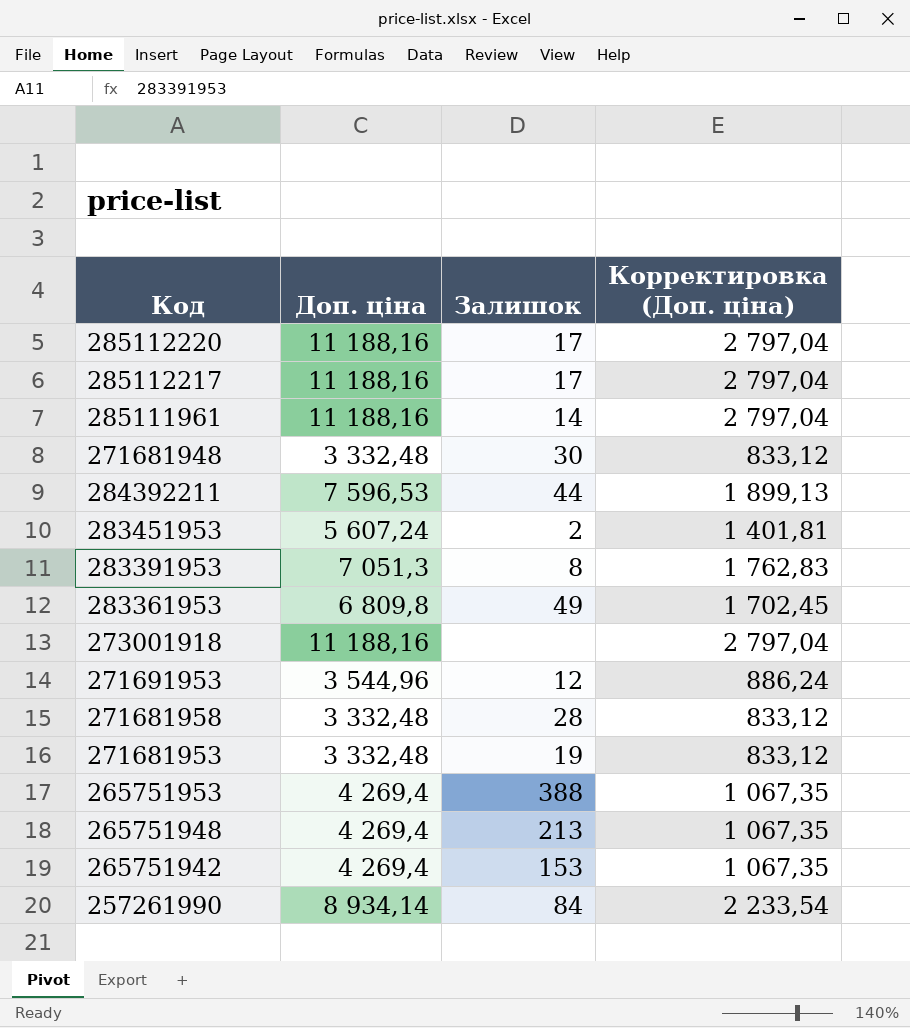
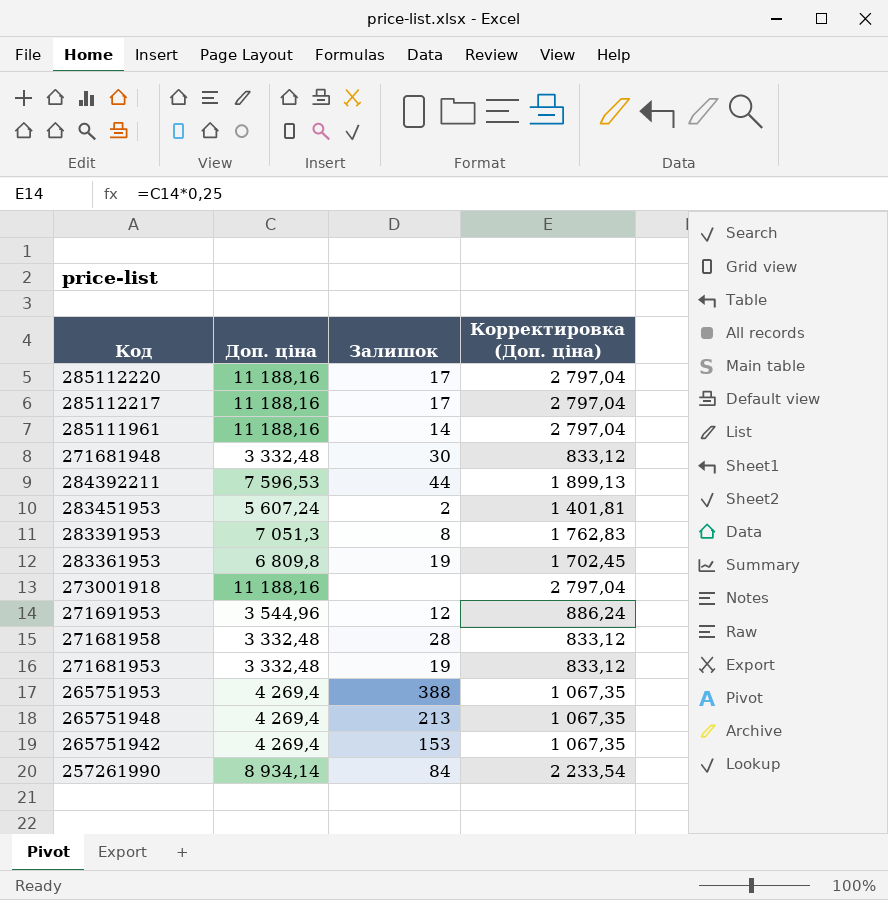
283361953 | Залишок: 49 -> 19

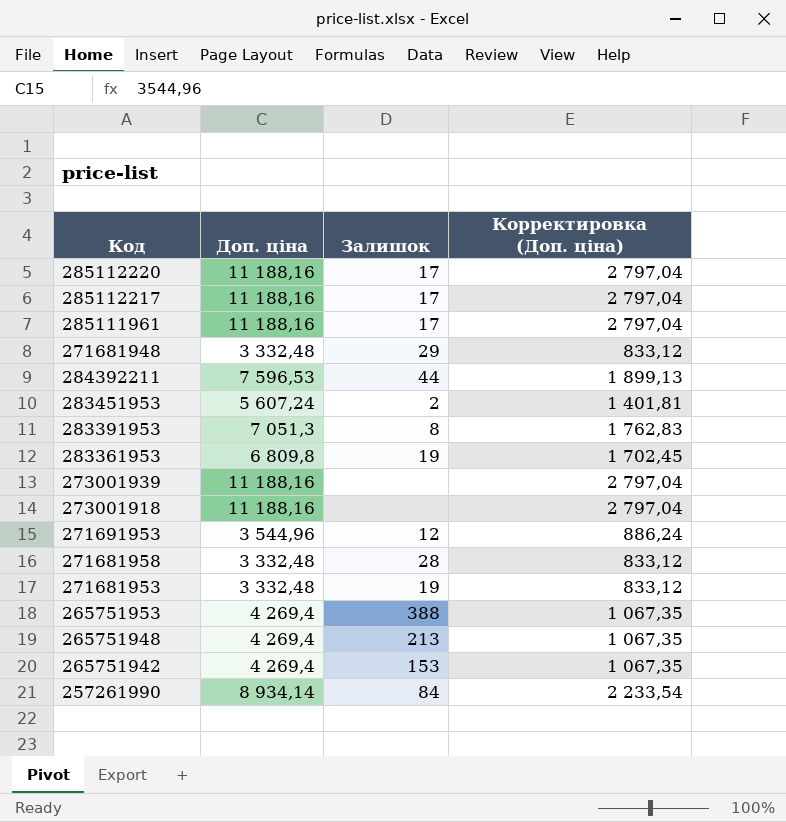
285111961 | Залишок: 14 -> 17
271681948 | Залишок: 30 -> 29
row 273001939: none -> 11 188,16 | none | 2 797,04

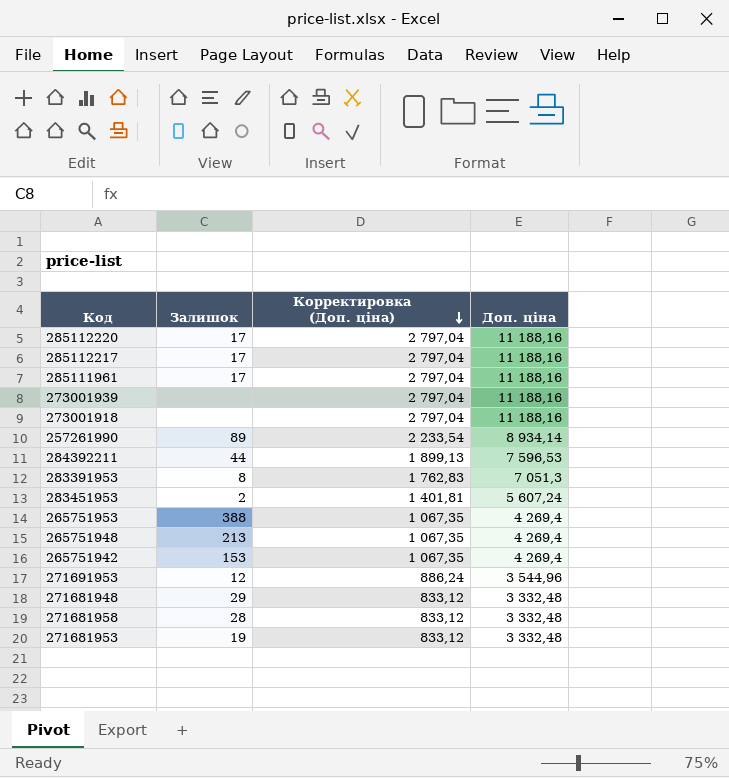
row order: none -> Корректировка (Доп. ціна) descending
column Доп. ціна | position: 2 -> 4
row 283361953: 6 809,8 | 19 | 1 702,45 -> none
257261990 | Залишок: 84 -> 89

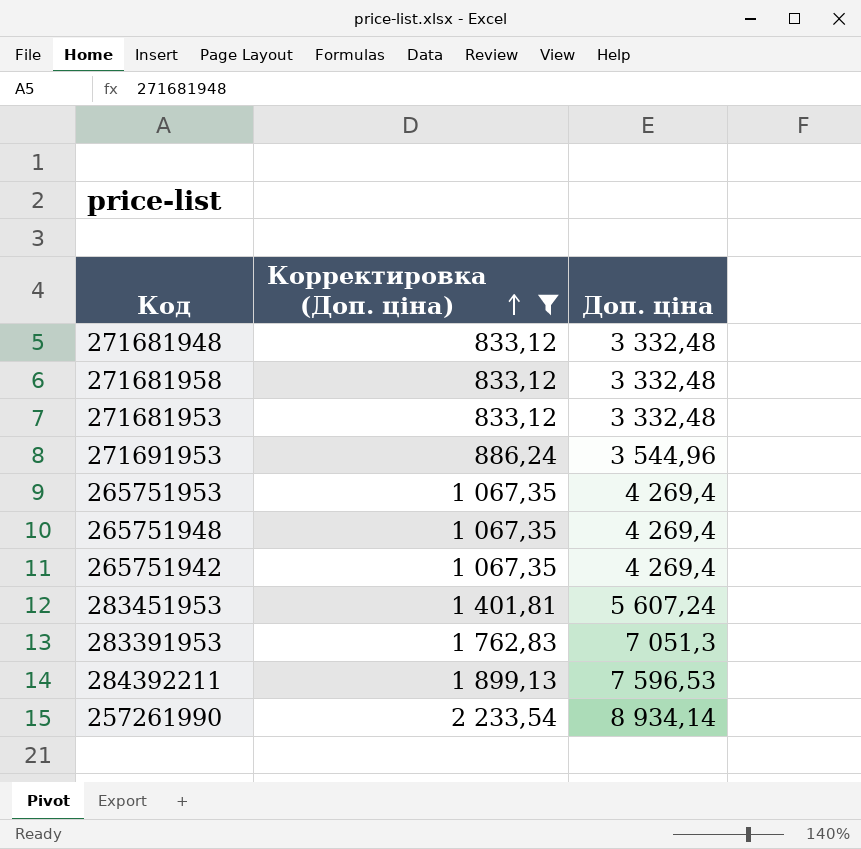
filter: none -> Корректировка (Доп. ціна) != 2 797,04
row order: Корректировка (Доп. ціна) descending -> Корректировка (Доп. ціна) ascending
column Залишок | position: 2 -> none

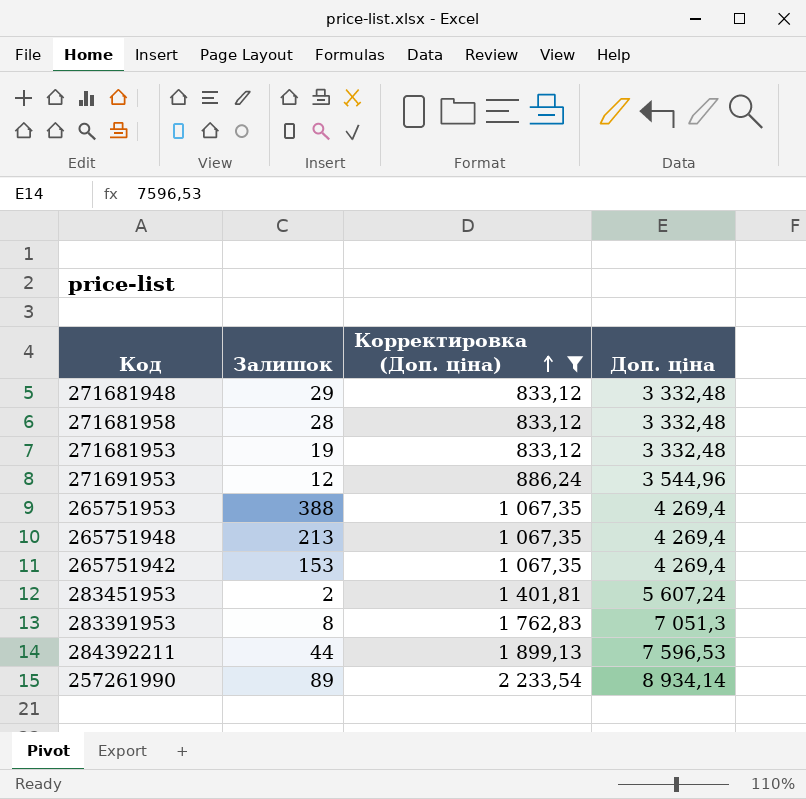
column Залишок | position: none -> 2

